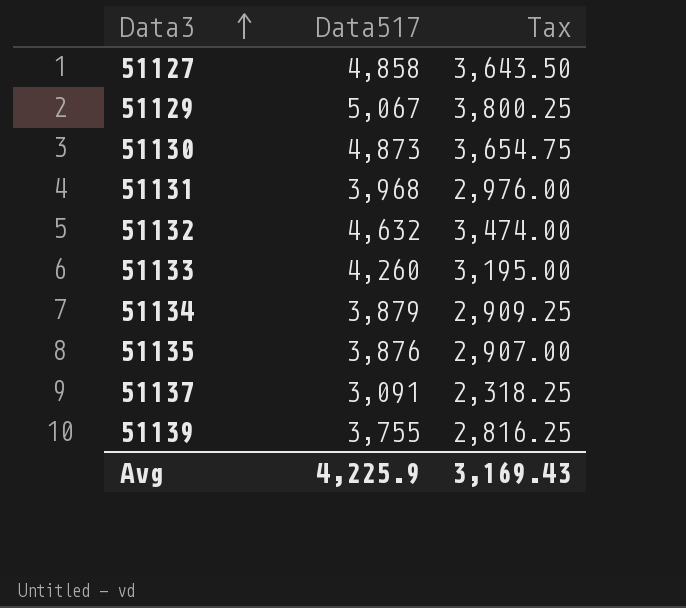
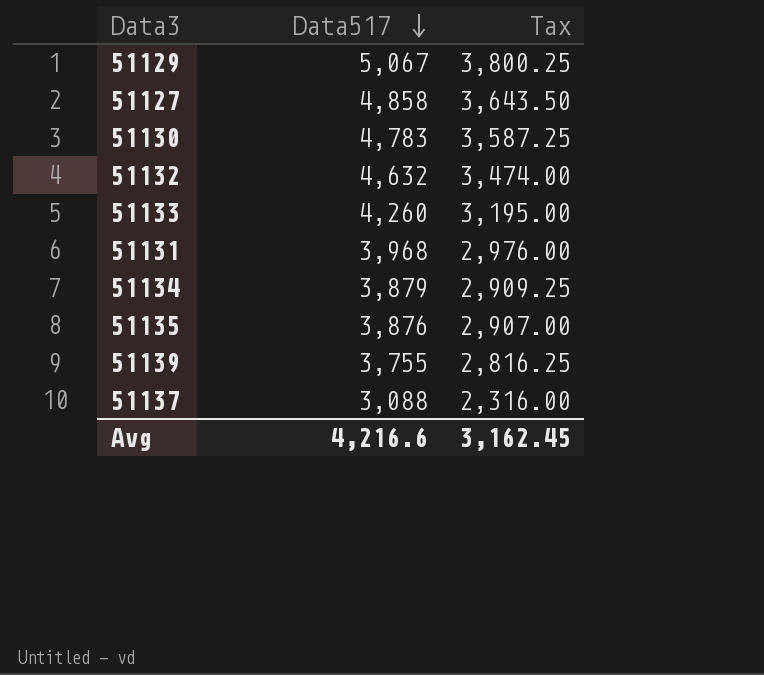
row order: Data3 ascending -> Data517 descending
51130 | Data517: 4,873 -> 4,783
51130 | Tax: 3,654.75 -> 3,587.25
51137 | Data517: 3,091 -> 3,088
51137 | Tax: 2,318.25 -> 2,316.00
Avg | Data517: 4,225.9 -> 4,216.6
Avg | Tax: 3,169.43 -> 3,162.45

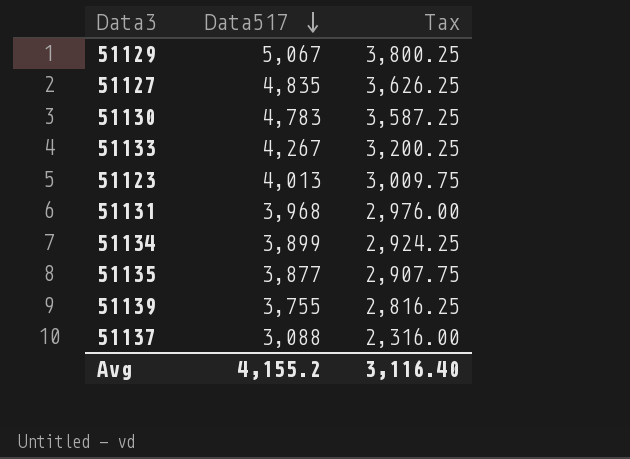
row 51132: 4,632 | 3,474.00 -> none
51127 | Data517: 4,858 -> 4,835
51127 | Tax: 3,643.50 -> 3,626.25
51133 | Data517: 4,260 -> 4,267
51133 | Tax: 3,195.00 -> 3,200.25
row 51123: none -> 4,013 | 3,009.75
51134 | Data517: 3,879 -> 3,899
51134 | Tax: 2,909.25 -> 2,924.25
51135 | Data517: 3,876 -> 3,877
51135 | Tax: 2,907.00 -> 2,907.75
Avg | Data517: 4,216.6 -> 4,155.2
Avg | Tax: 3,162.45 -> 3,116.40

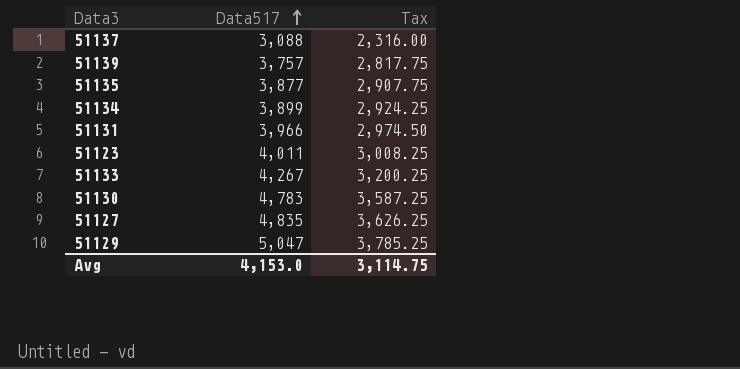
row order: Data517 descending -> Data517 ascending
51139 | Data517: 3,755 -> 3,757
51139 | Tax: 2,816.25 -> 2,817.75
51131 | Data517: 3,968 -> 3,966
51131 | Tax: 2,976.00 -> 2,974.50
51123 | Data517: 4,013 -> 4,011
51123 | Tax: 3,009.75 -> 3,008.25
51129 | Data517: 5,067 -> 5,047
51129 | Tax: 3,800.25 -> 3,785.25
Avg | Data517: 4,155.2 -> 4,153.0
Avg | Tax: 3,116.40 -> 3,114.75

